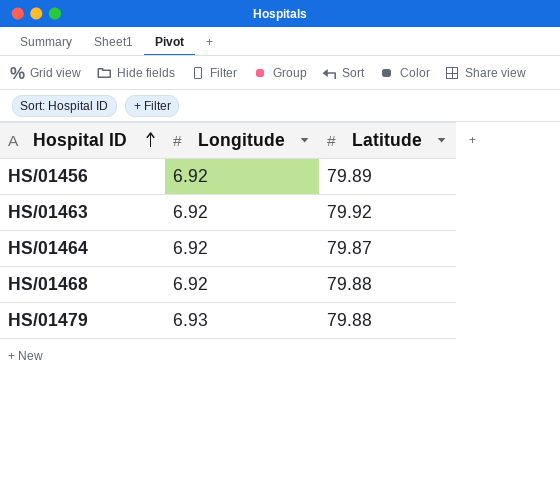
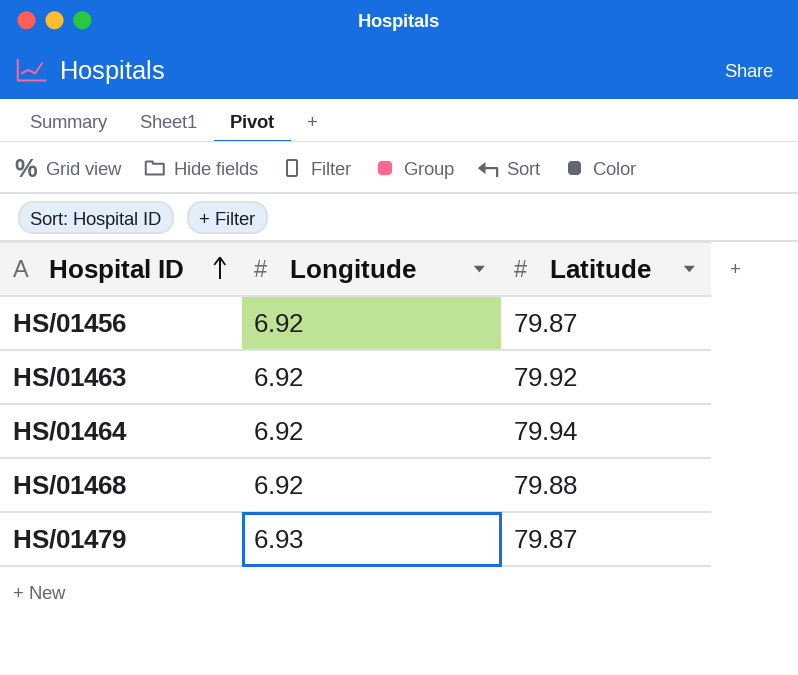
HS/01456 | Latitude: 79.89 -> 79.87
HS/01464 | Latitude: 79.87 -> 79.94
HS/01479 | Latitude: 79.88 -> 79.87

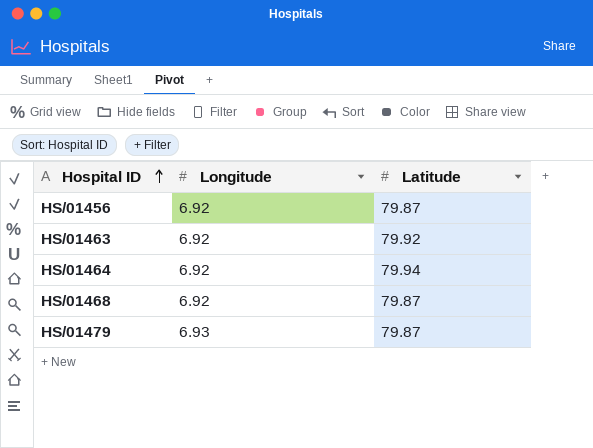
HS/01468 | Latitude: 79.88 -> 79.87

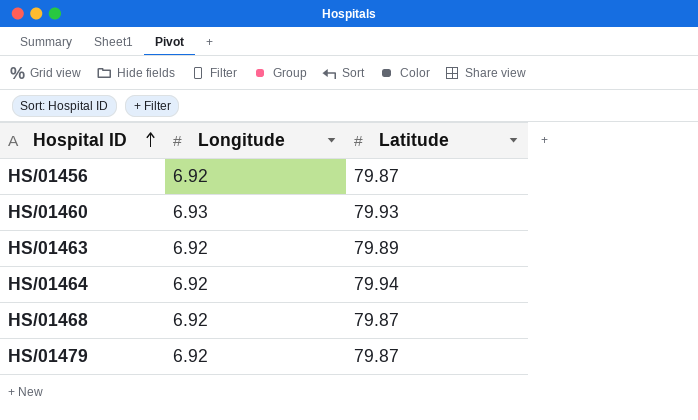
row HS/01460: none -> 6.93 | 79.93
HS/01463 | Latitude: 79.92 -> 79.89
HS/01479 | Longitude: 6.93 -> 6.92

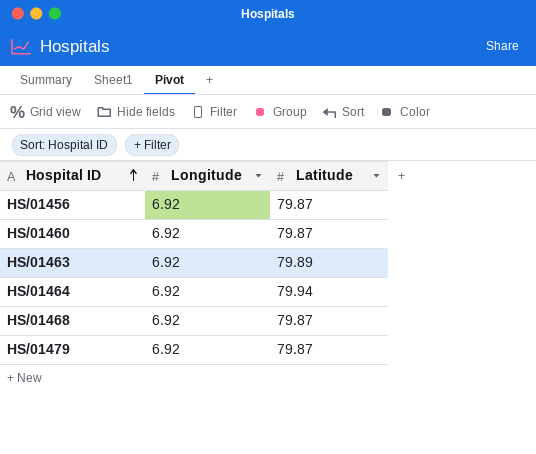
HS/01460 | Longitude: 6.93 -> 6.92
HS/01460 | Latitude: 79.93 -> 79.87

